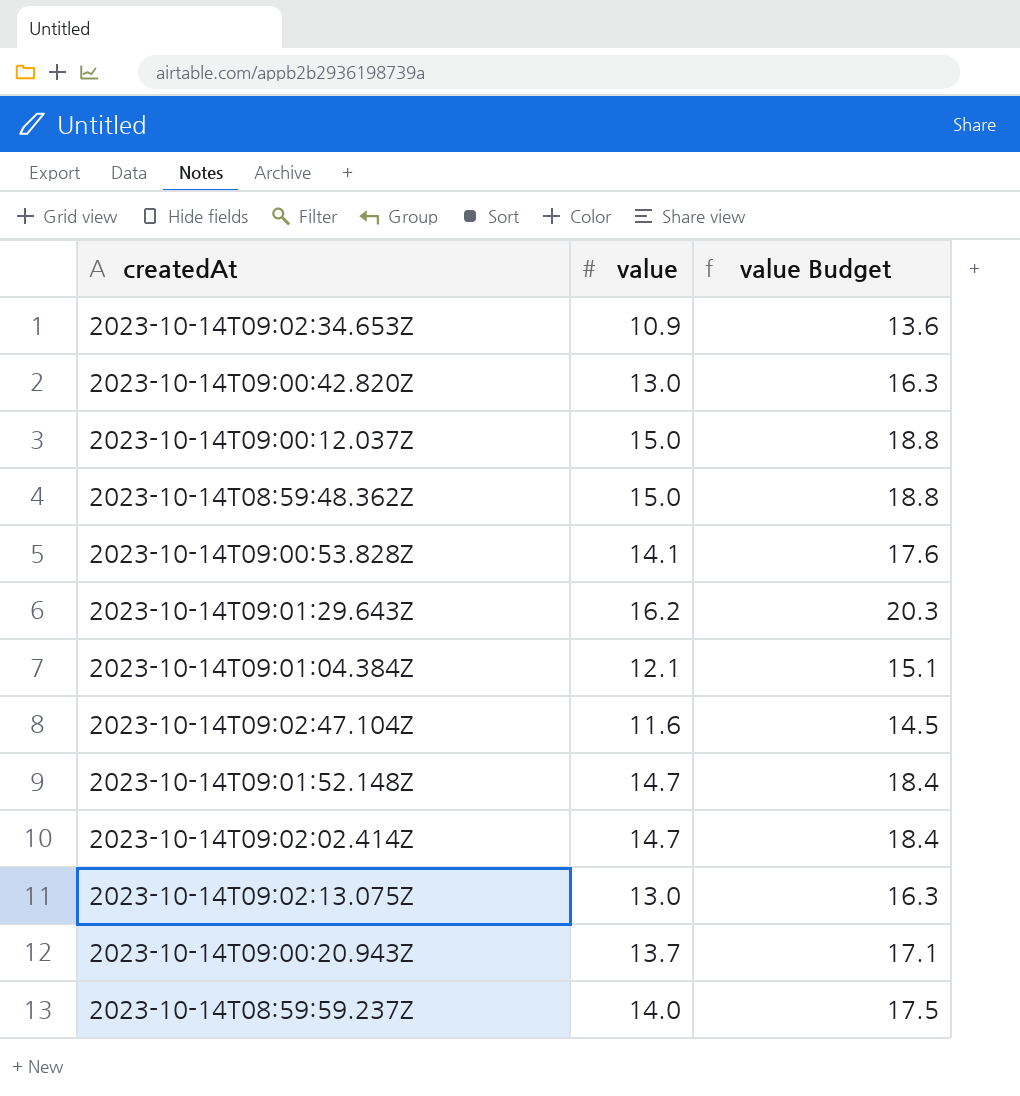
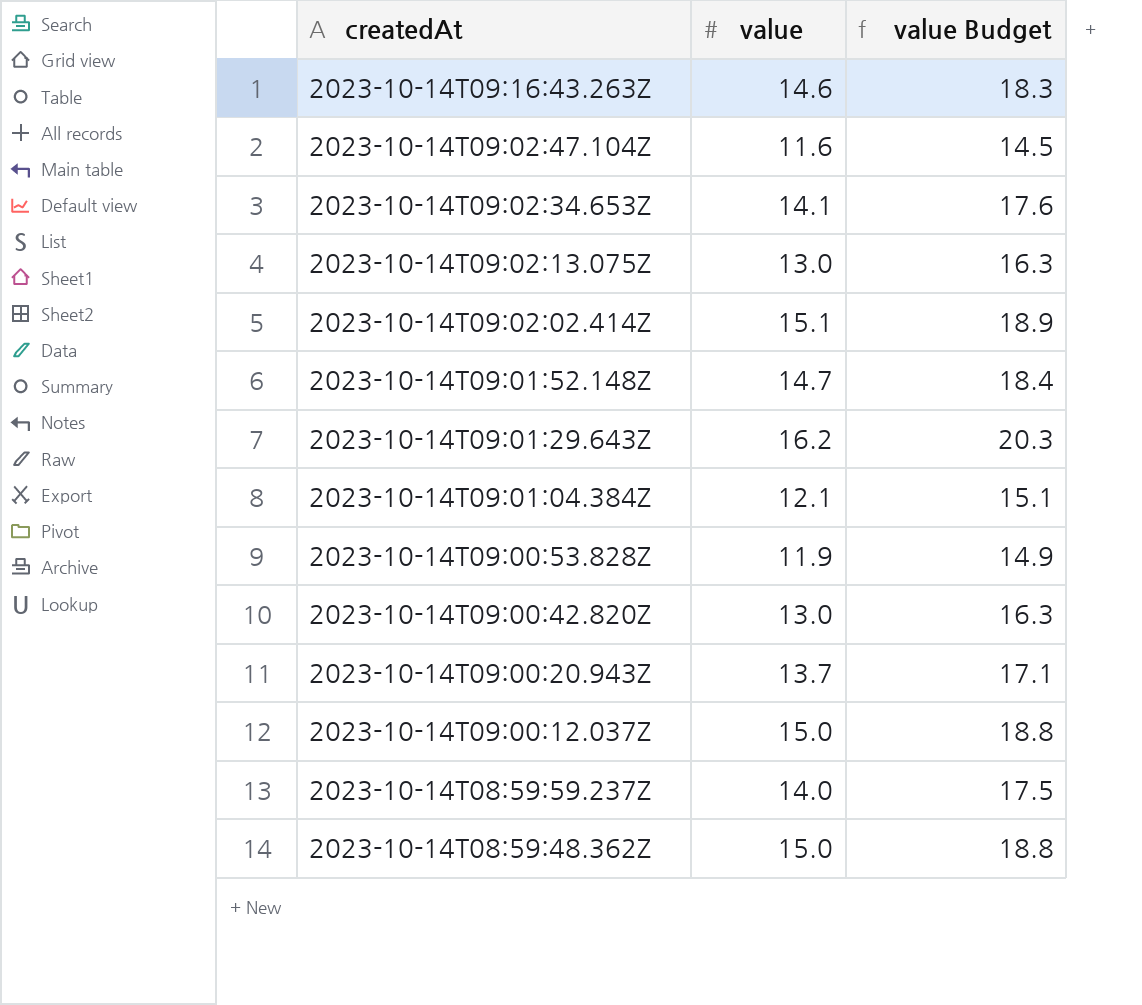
row order: none -> createdAt descending
row 2023-10-14T09:16:43.263Z: none -> 14.6 | 18.3
2023-10-14T09:02:34.653Z | value: 10.9 -> 14.1
2023-10-14T09:02:34.653Z | value Budget: 13.6 -> 17.6
2023-10-14T09:02:02.414Z | value: 14.7 -> 15.1
2023-10-14T09:02:02.414Z | value Budget: 18.4 -> 18.9
2023-10-14T09:00:53.828Z | value: 14.1 -> 11.9
2023-10-14T09:00:53.828Z | value Budget: 17.6 -> 14.9

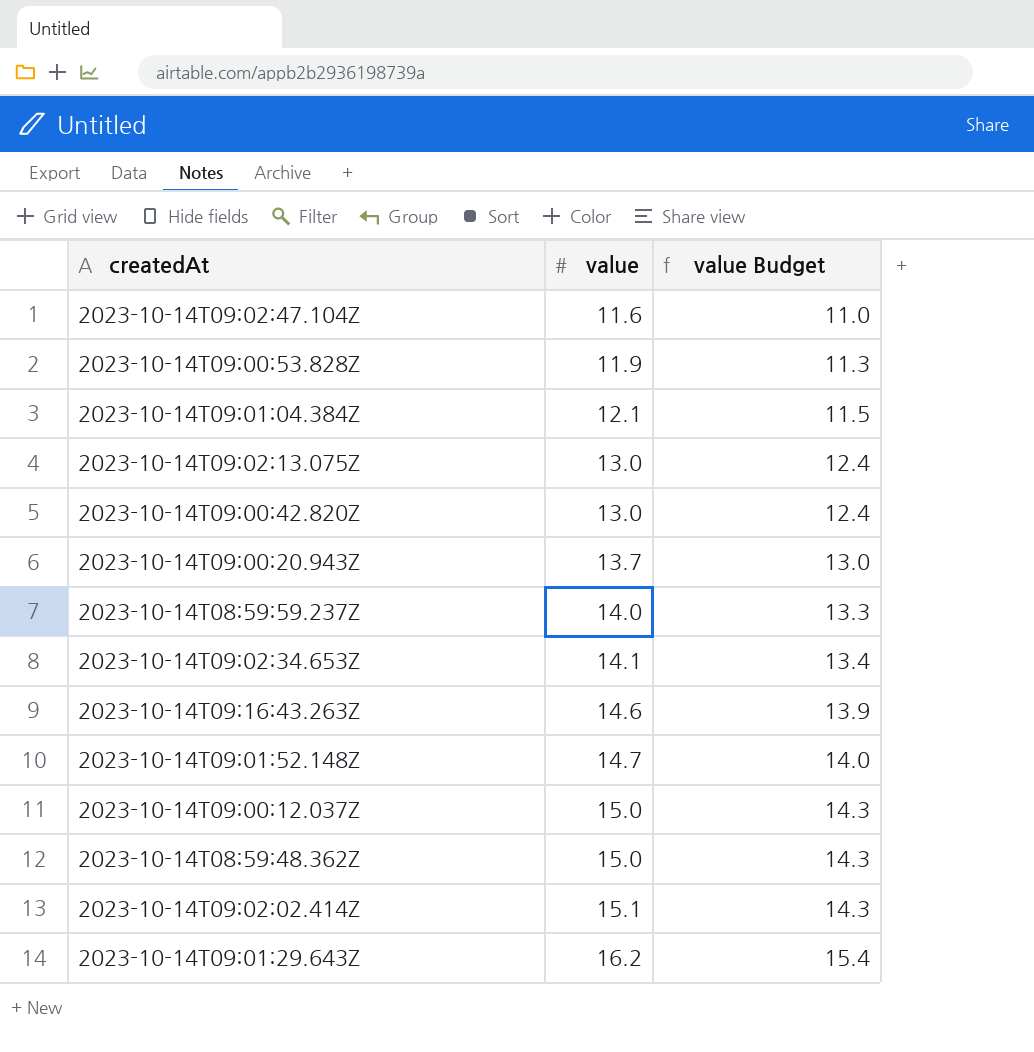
row order: createdAt descending -> value ascending
column value Budget | formula: [value] * 1.25 -> [value] * 0.95

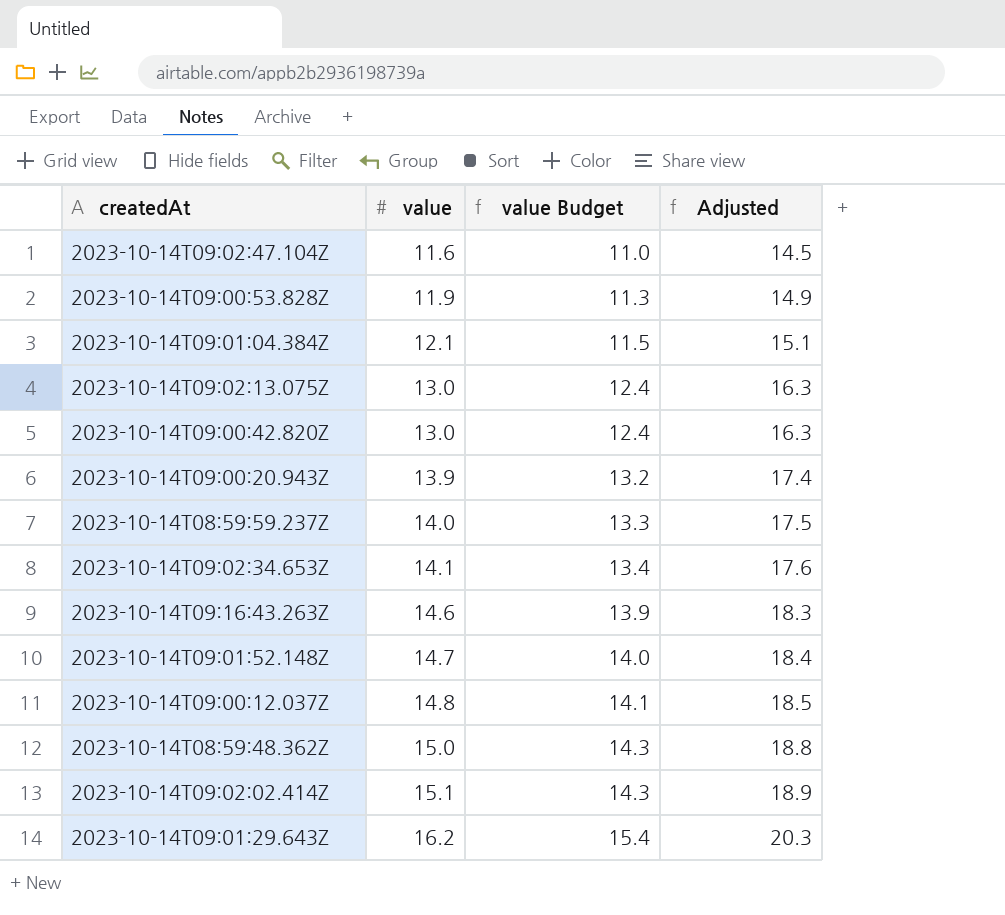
column Adjusted | formula: none -> [value] * 1.25
2023-10-14T09:00:20.943Z | value: 13.7 -> 13.9
2023-10-14T09:00:20.943Z | value Budget: 13.0 -> 13.2
2023-10-14T09:00:12.037Z | value: 15.0 -> 14.8
2023-10-14T09:00:12.037Z | value Budget: 14.3 -> 14.1

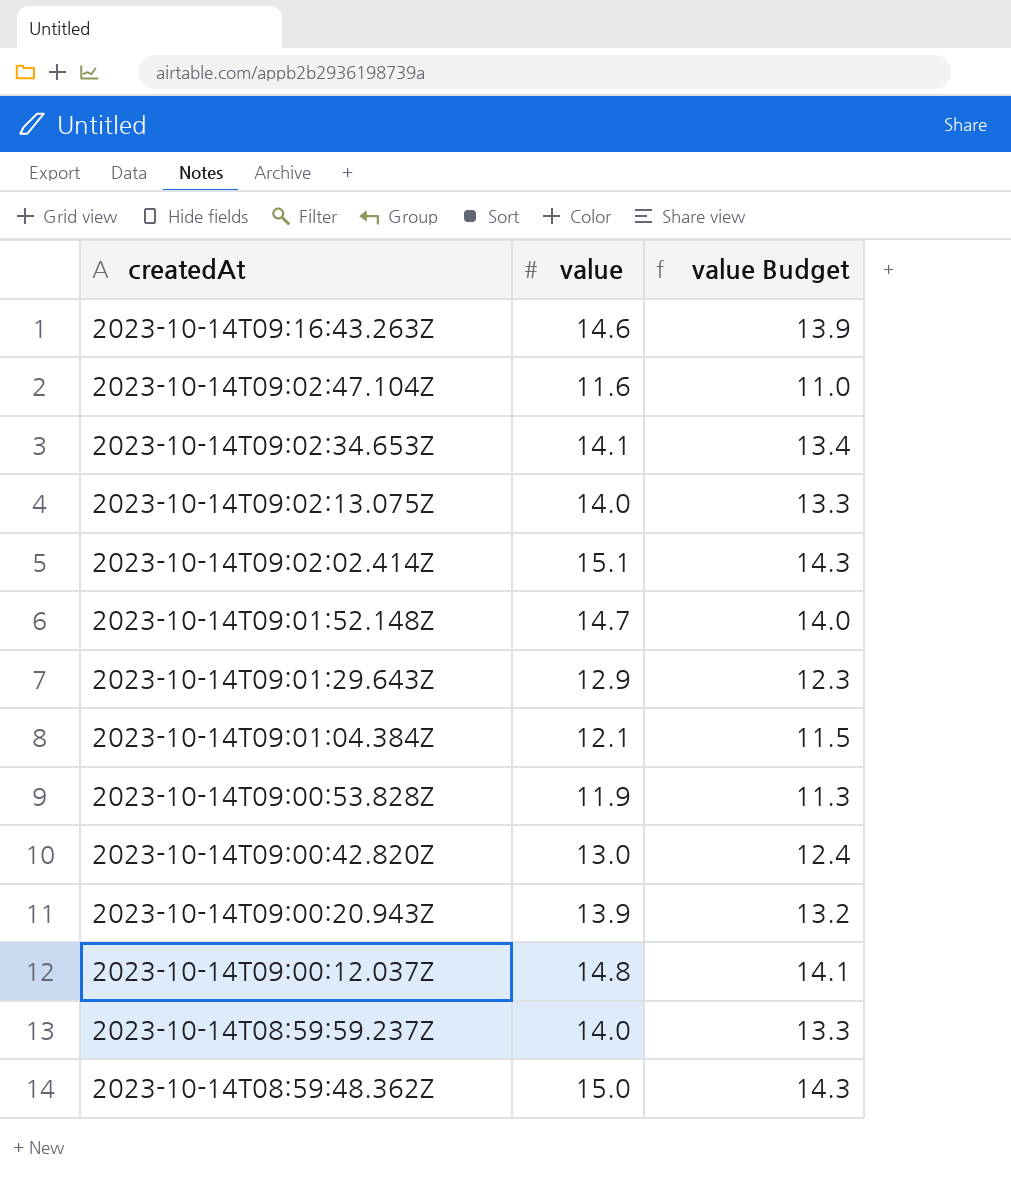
row order: value ascending -> createdAt descending
column Adjusted | formula: [value] * 1.25 -> none
2023-10-14T09:02:13.075Z | value: 13.0 -> 14.0
2023-10-14T09:02:13.075Z | value Budget: 12.4 -> 13.3
2023-10-14T09:01:29.643Z | value: 16.2 -> 12.9
2023-10-14T09:01:29.643Z | value Budget: 15.4 -> 12.3

